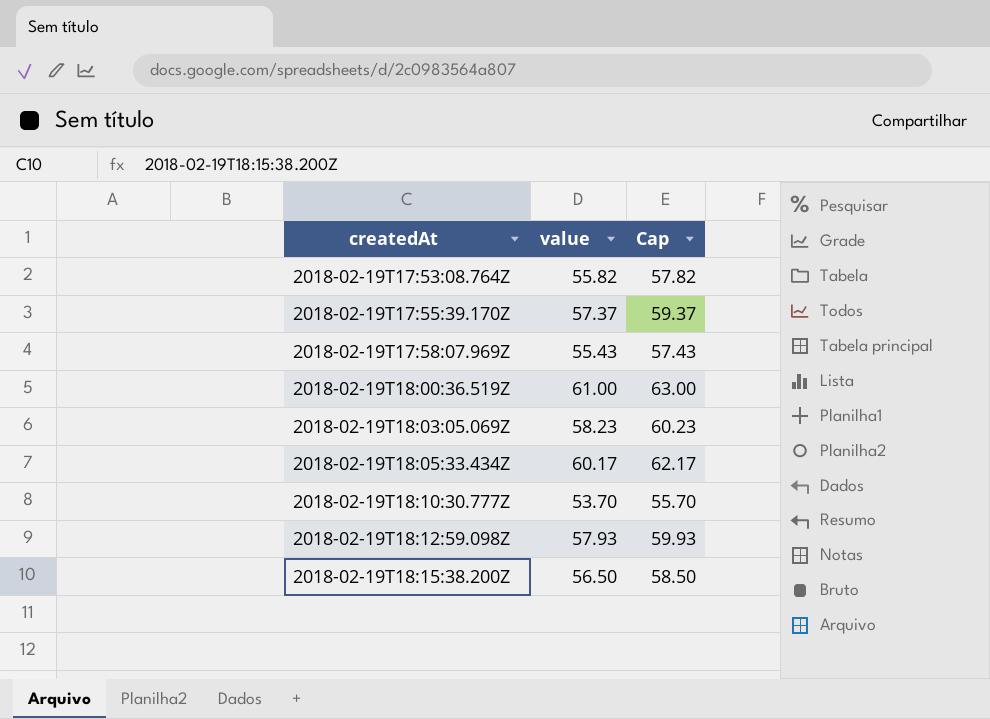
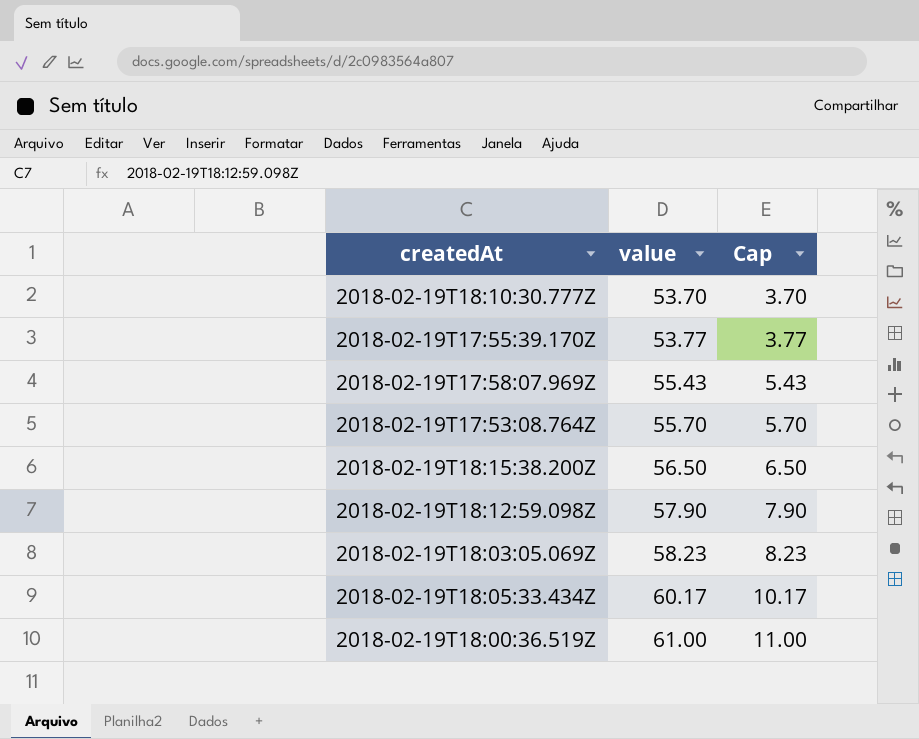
row order: createdAt ascending -> value ascending
column Cap | formula: [value] + 2 -> [value] - 50
2018-02-19T17:55:39.170Z | value: 57.37 -> 53.77
2018-02-19T17:53:08.764Z | value: 55.82 -> 55.70
2018-02-19T18:12:59.098Z | value: 57.93 -> 57.90

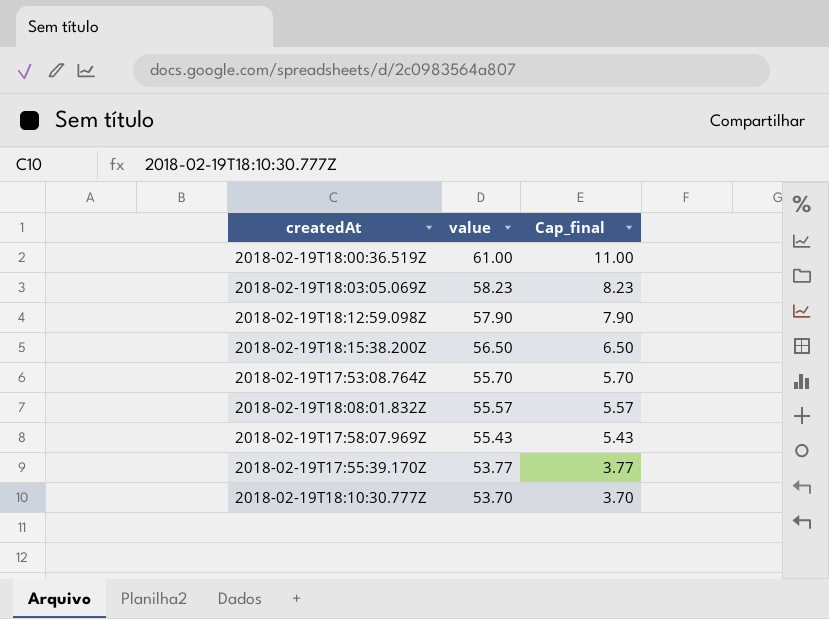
row order: value ascending -> value descending
column name: Cap -> Cap_final
row 2018-02-19T18:05:33.434Z: 60.17 | 10.17 -> none
row 2018-02-19T18:08:01.832Z: none -> 55.57 | 5.57

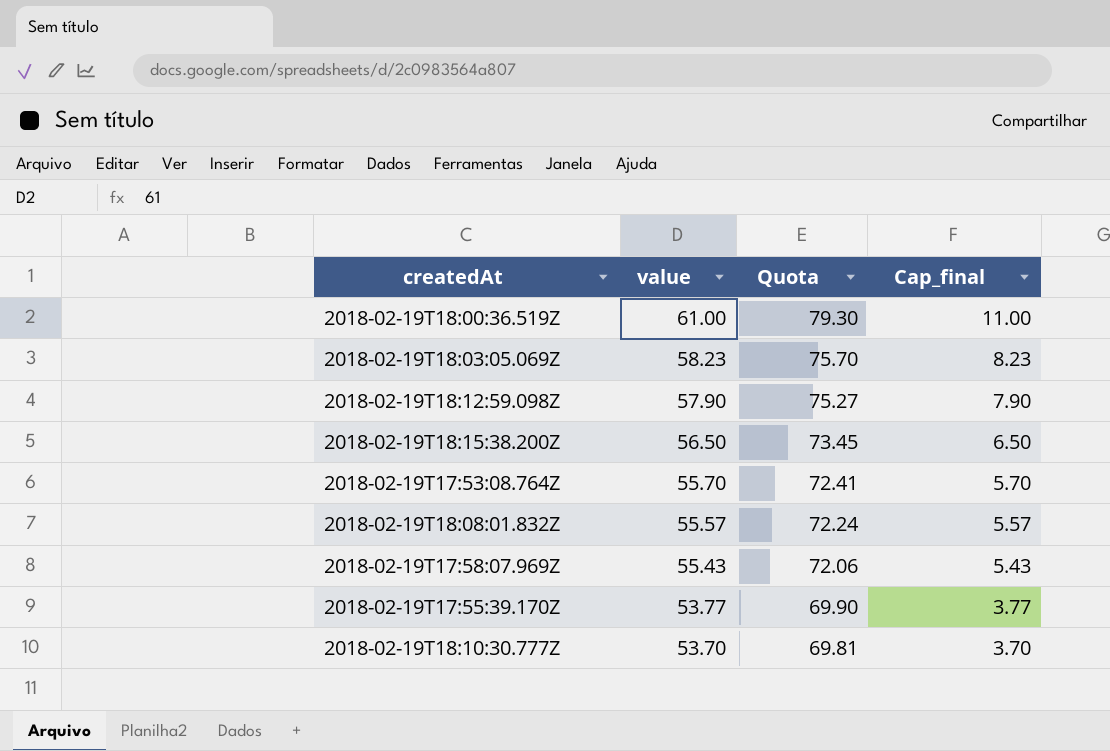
column Quota | formula: none -> [value] * 1.3

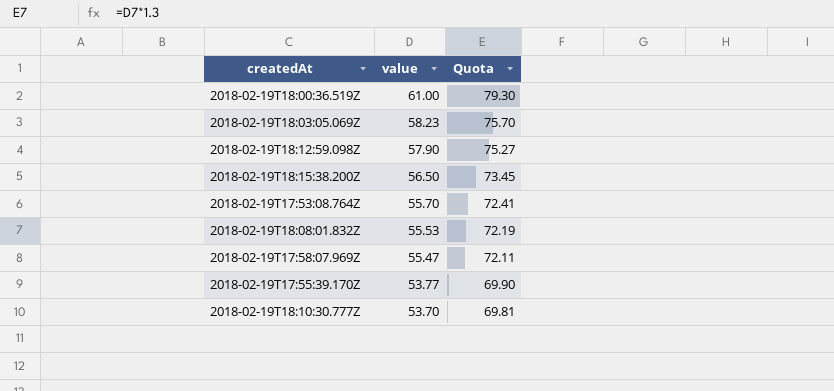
column Cap_final | formula: [value] - 50 -> none
2018-02-19T18:08:01.832Z | value: 55.57 -> 55.53
2018-02-19T18:08:01.832Z | Quota: 72.24 -> 72.19
2018-02-19T17:58:07.969Z | value: 55.43 -> 55.47
2018-02-19T17:58:07.969Z | Quota: 72.06 -> 72.11

